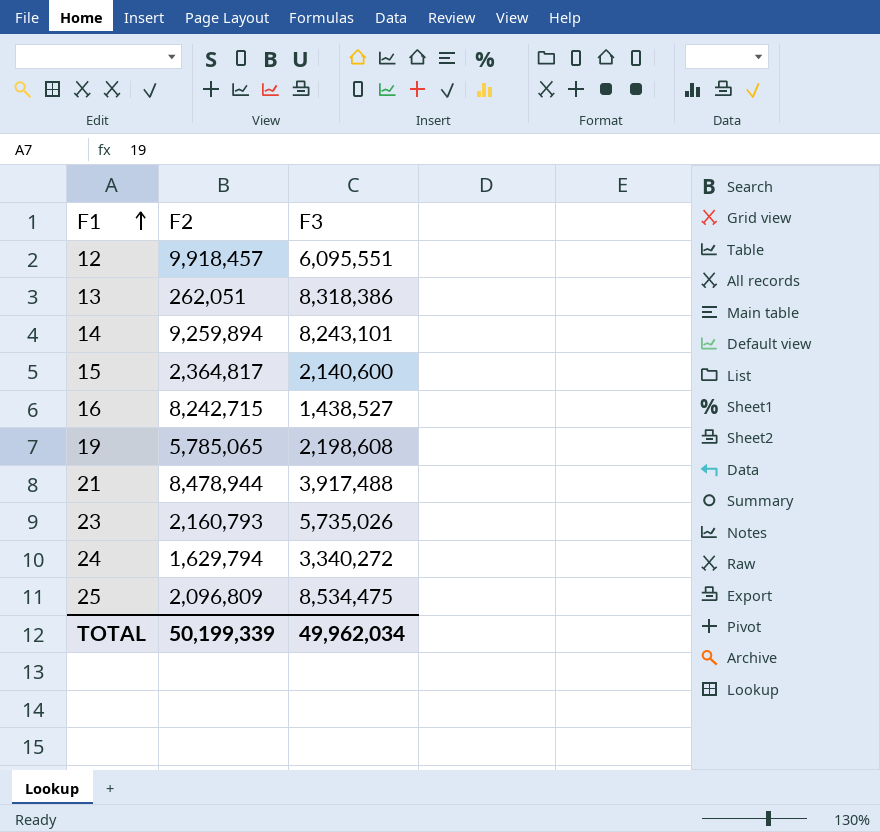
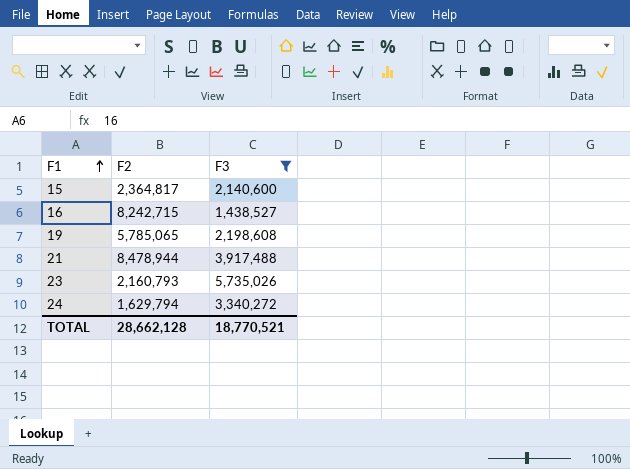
filter: none -> F3 <= 5,735,026
TOTAL | F2: 50,199,339 -> 28,662,128
TOTAL | F3: 49,962,034 -> 18,770,521

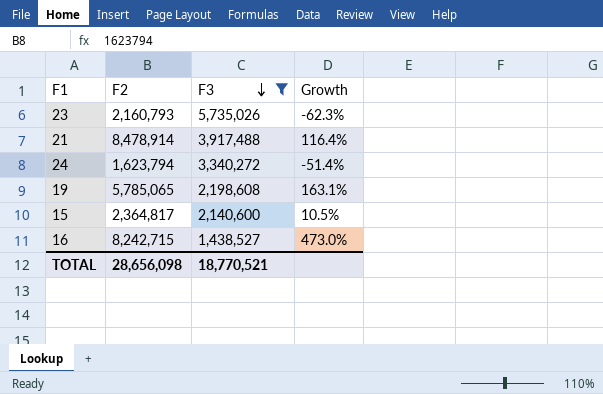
row order: F1 ascending -> F3 descending
column Growth | formula: none -> ([F2] - [F3]) / [F3]
21 | F2: 8,478,944 -> 8,478,914
24 | F2: 1,629,794 -> 1,623,794
TOTAL | F2: 28,662,128 -> 28,656,098

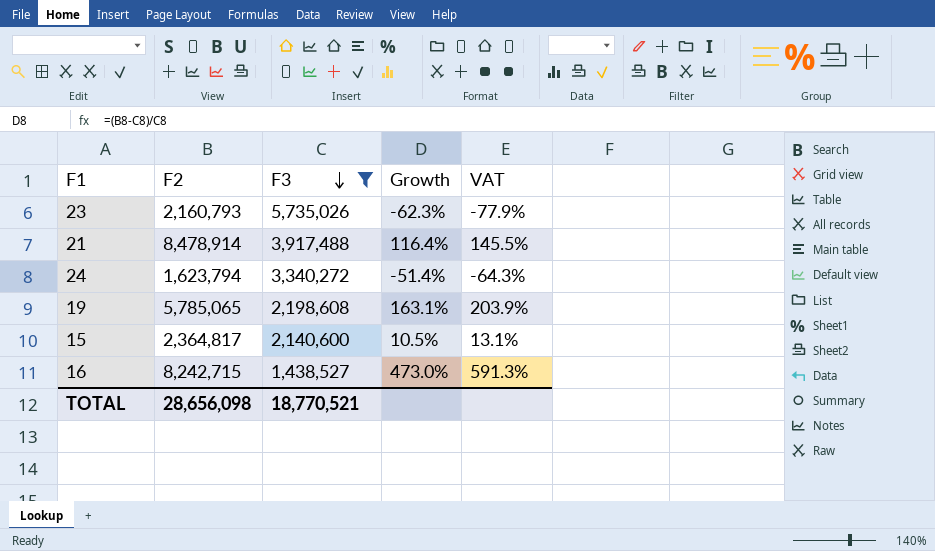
column VAT | formula: none -> [Growth] * 1.25

